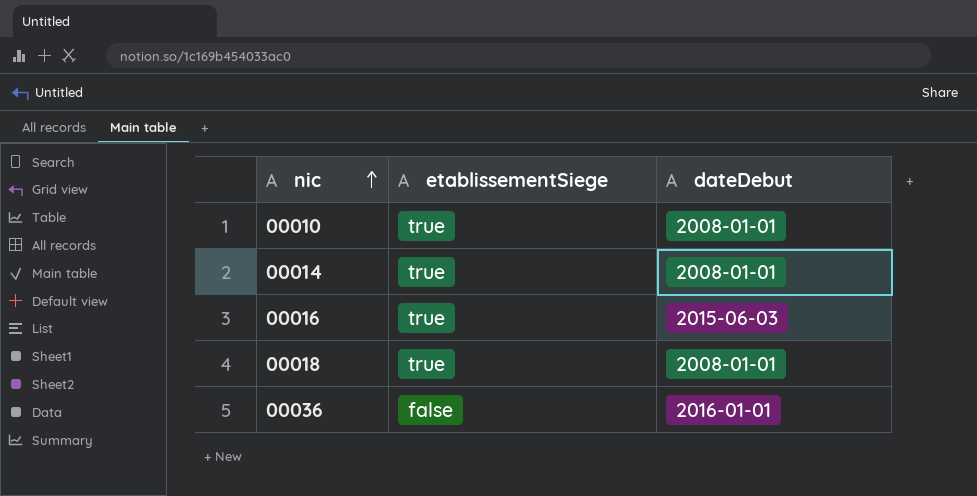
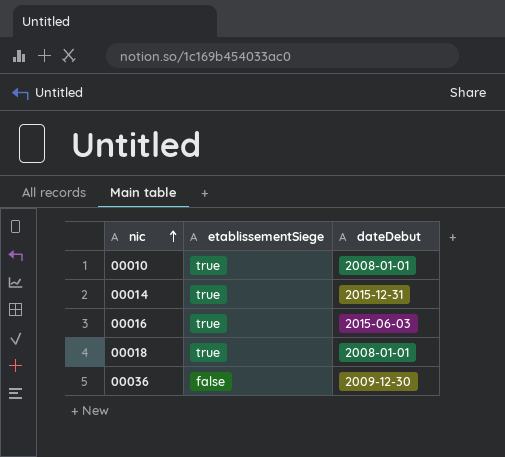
00014 | dateDebut: 2008-01-01 -> 2015-12-31
00036 | dateDebut: 2016-01-01 -> 2009-12-30

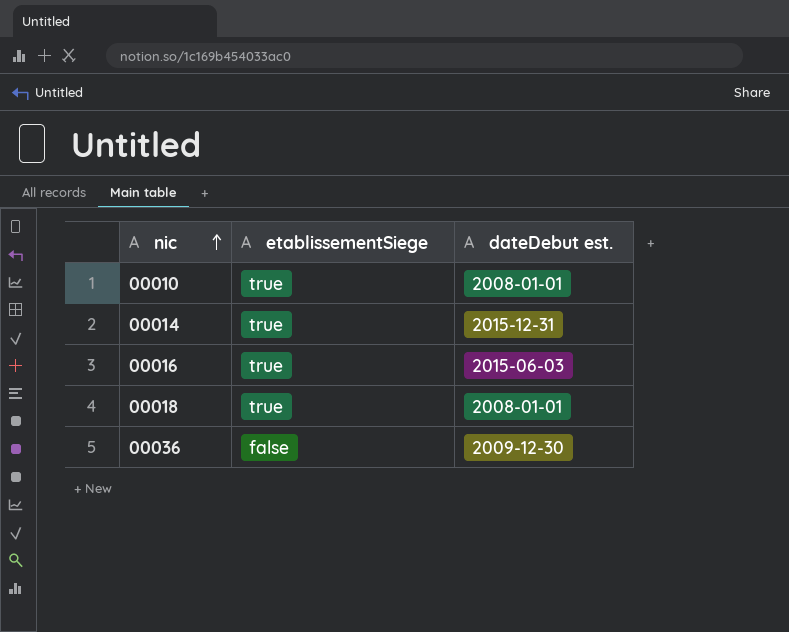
column name: dateDebut -> dateDebut est.

